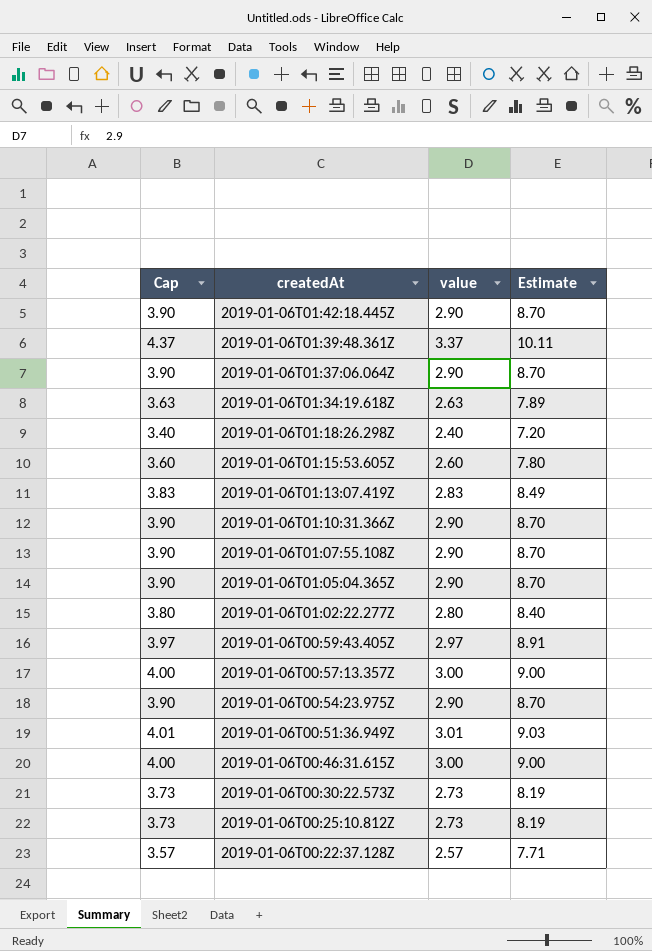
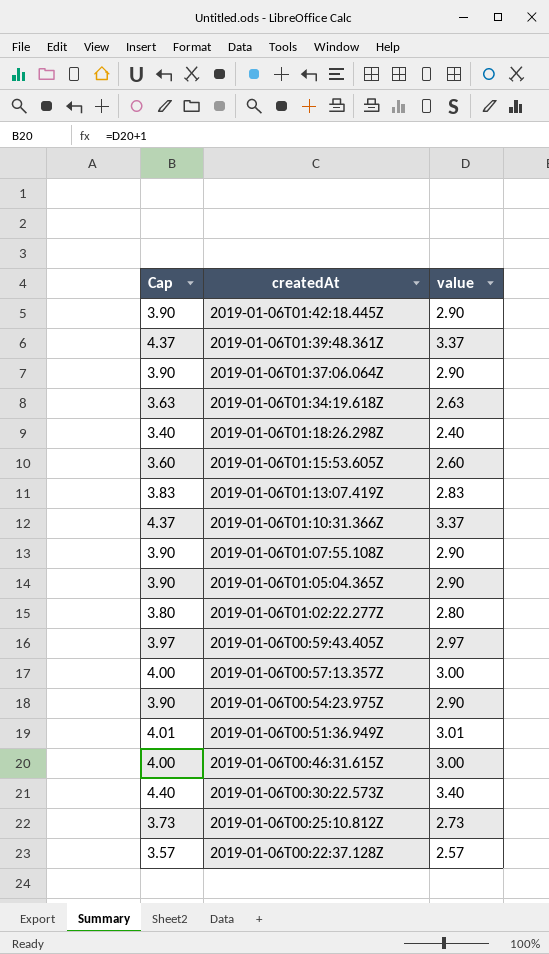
column Estimate | formula: [value] * 3 -> none
2019-01-06T01:10:31.366Z | Cap: 3.90 -> 4.37
2019-01-06T01:10:31.366Z | value: 2.90 -> 3.37
2019-01-06T00:30:22.573Z | Cap: 3.73 -> 4.40
2019-01-06T00:30:22.573Z | value: 2.73 -> 3.40

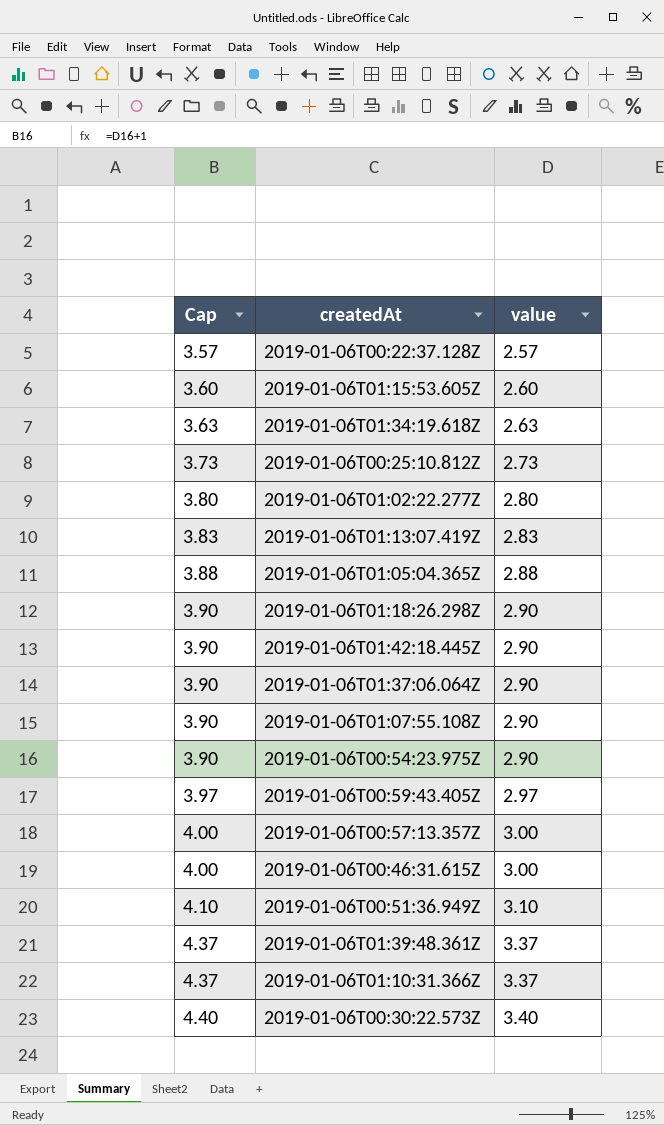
row order: createdAt descending -> Cap ascending
2019-01-06T01:05:04.365Z | Cap: 3.90 -> 3.88
2019-01-06T01:05:04.365Z | value: 2.90 -> 2.88
2019-01-06T01:18:26.298Z | Cap: 3.40 -> 3.90
2019-01-06T01:18:26.298Z | value: 2.40 -> 2.90
2019-01-06T00:51:36.949Z | Cap: 4.01 -> 4.10
2019-01-06T00:51:36.949Z | value: 3.01 -> 3.10

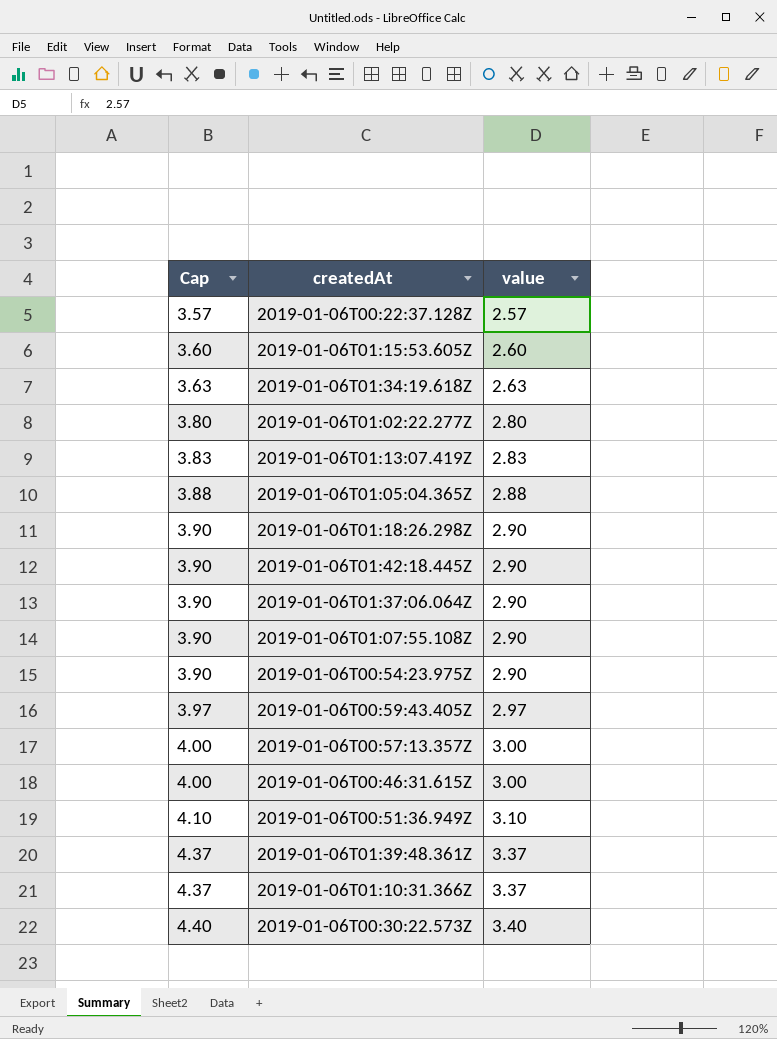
row 2019-01-06T00:25:10.812Z: 3.73 | 2.73 -> none

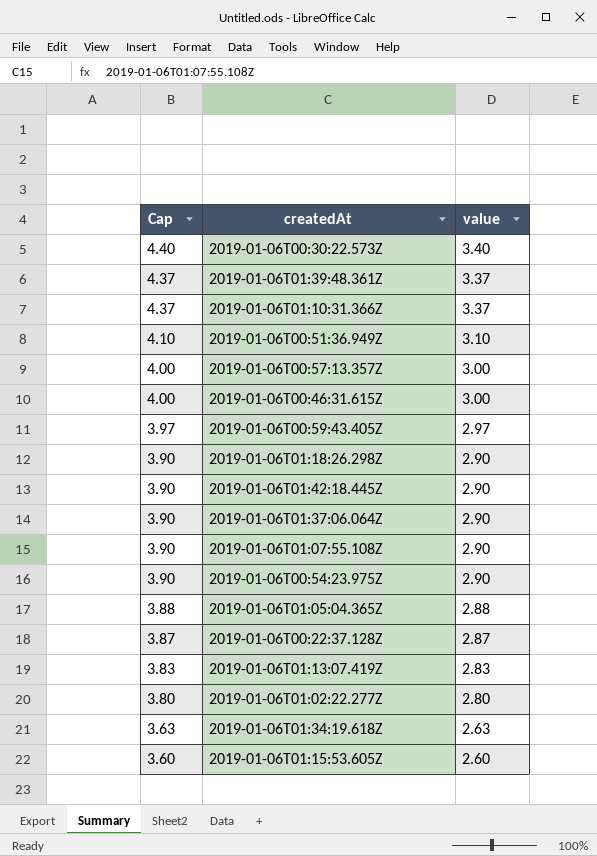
row order: Cap ascending -> Cap descending
2019-01-06T00:22:37.128Z | Cap: 3.57 -> 3.87
2019-01-06T00:22:37.128Z | value: 2.57 -> 2.87

